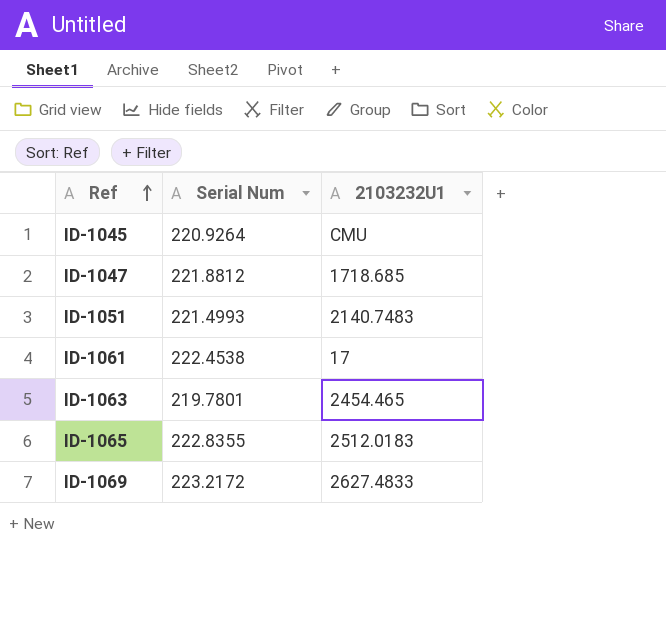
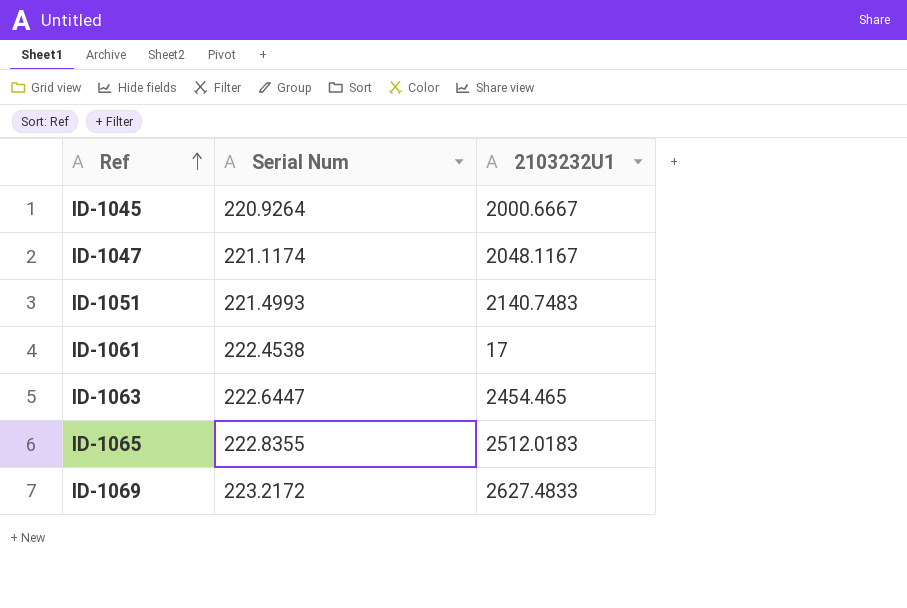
ID-1045 | 2103232U1: CMU -> 2000.6667
ID-1047 | Serial Num: 221.8812 -> 221.1174
ID-1047 | 2103232U1: 1718.685 -> 2048.1167
ID-1063 | Serial Num: 219.7801 -> 222.6447

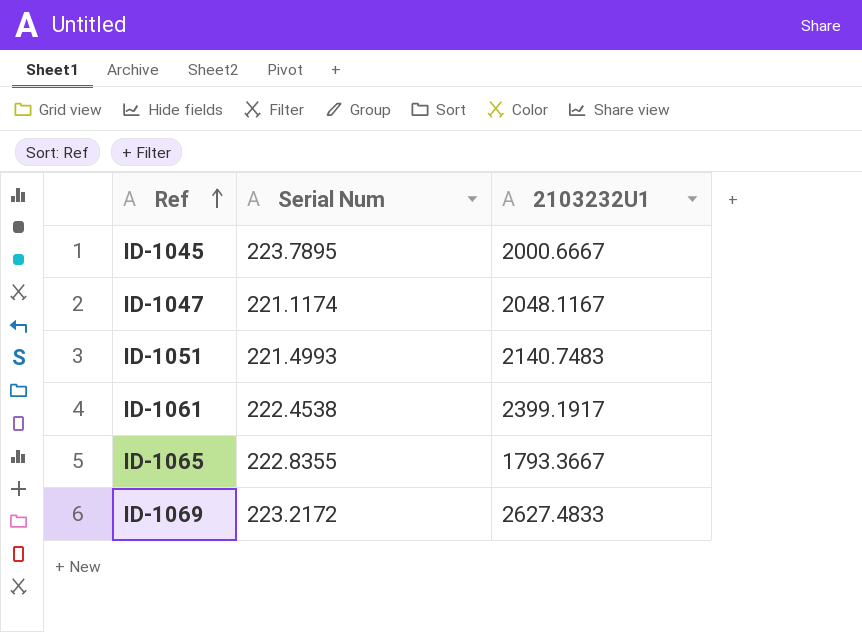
row ID-1063: 222.6447 | 2454.465 -> none
ID-1045 | Serial Num: 220.9264 -> 223.7895
ID-1061 | 2103232U1: 17 -> 2399.1917
ID-1065 | 2103232U1: 2512.0183 -> 1793.3667

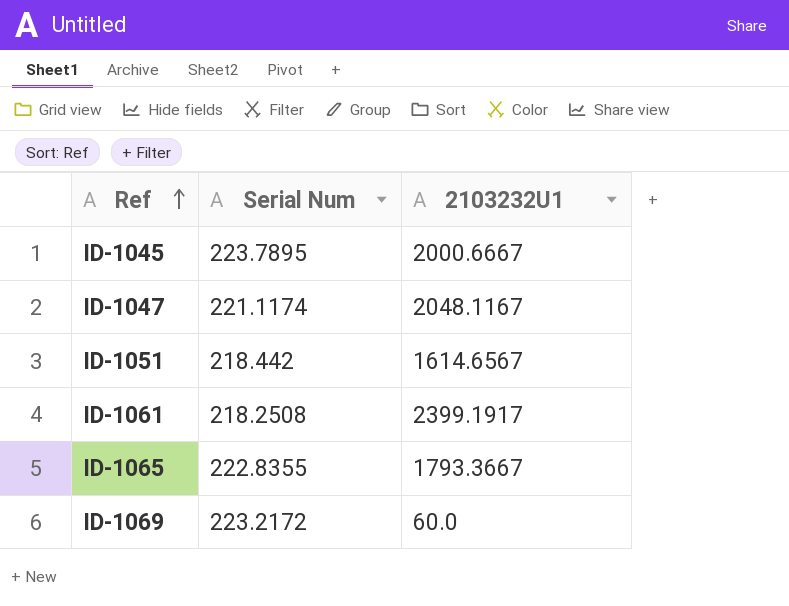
ID-1051 | Serial Num: 221.4993 -> 218.442
ID-1051 | 2103232U1: 2140.7483 -> 1614.6567
ID-1061 | Serial Num: 222.4538 -> 218.2508
ID-1069 | 2103232U1: 2627.4833 -> 60.0

